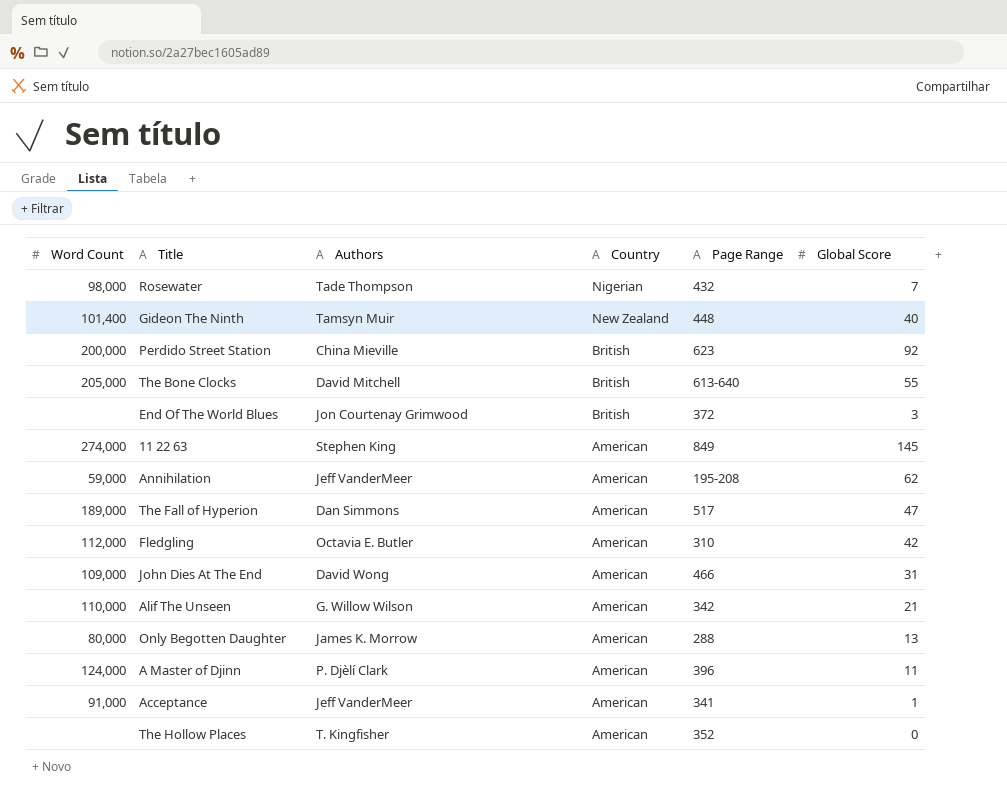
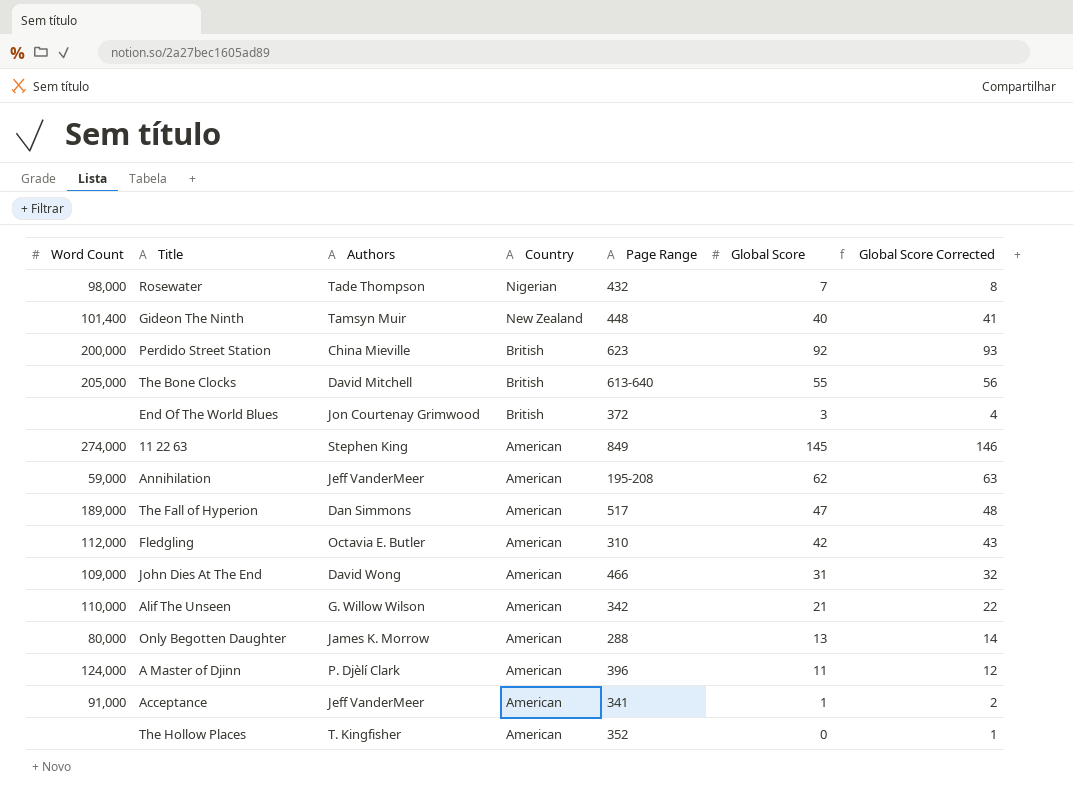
column Global Score Corrected | formula: none -> [Global Score] + 1

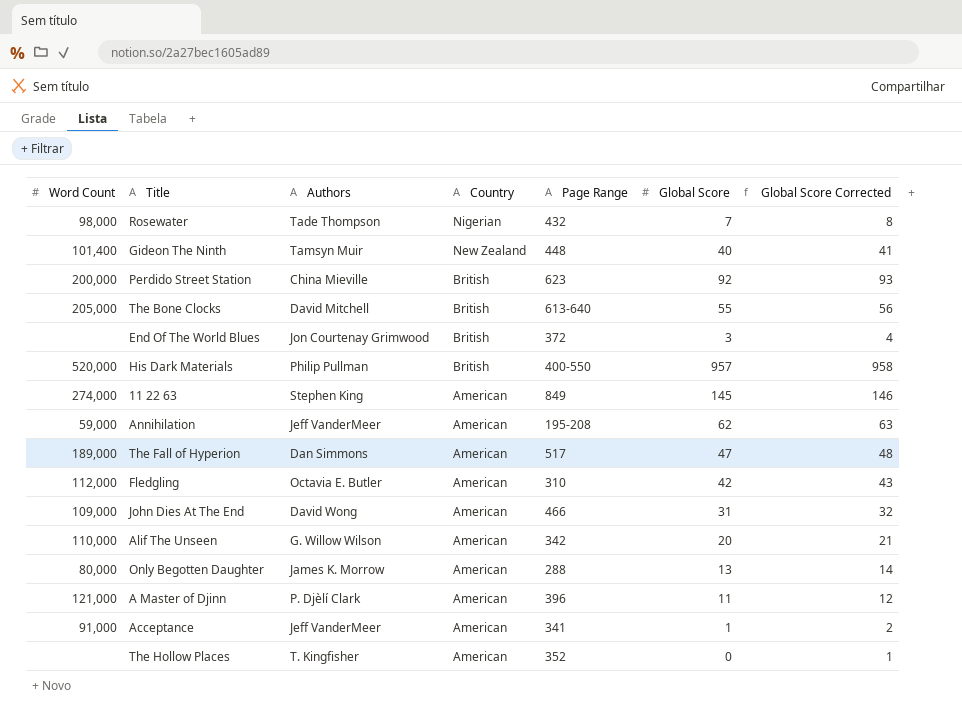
row His Dark Materials: none -> 520,000 | Philip Pullman | British | 400-550 | 957 | 958
Alif The Unseen | Global Score: 21 -> 20
Alif The Unseen | Global Score Corrected: 22 -> 21
A Master of Djinn | Word Count: 124,000 -> 121,000

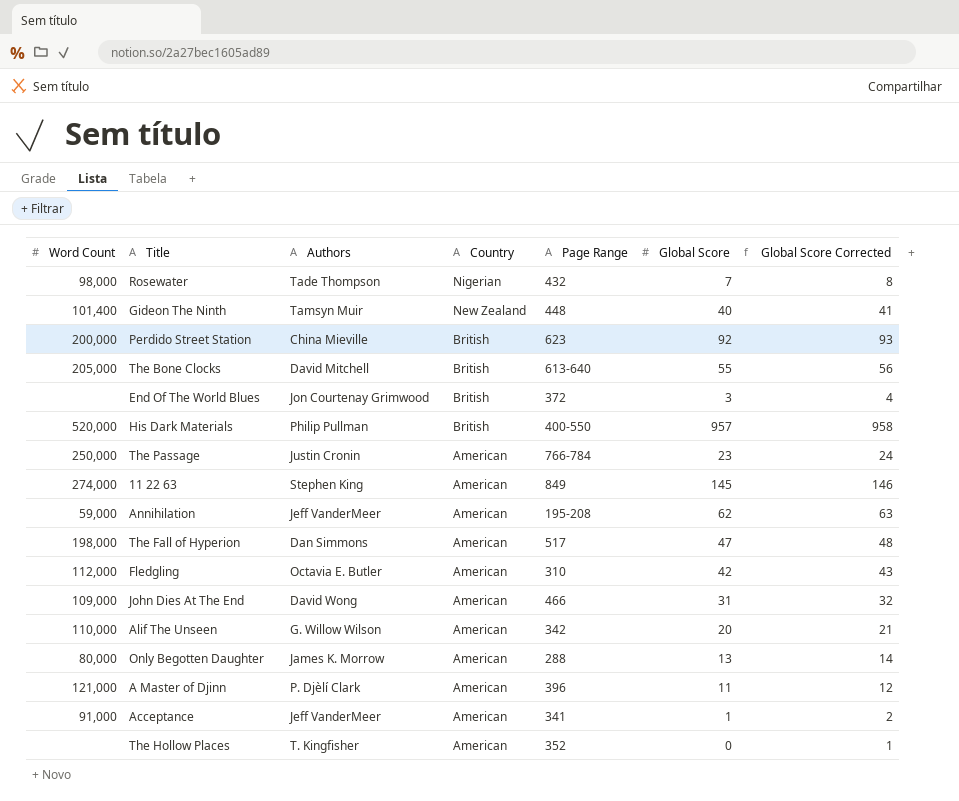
row The Passage: none -> 250,000 | Justin Cronin | American | 766-784 | 23 | 24
The Fall of Hyperion | Word Count: 189,000 -> 198,000

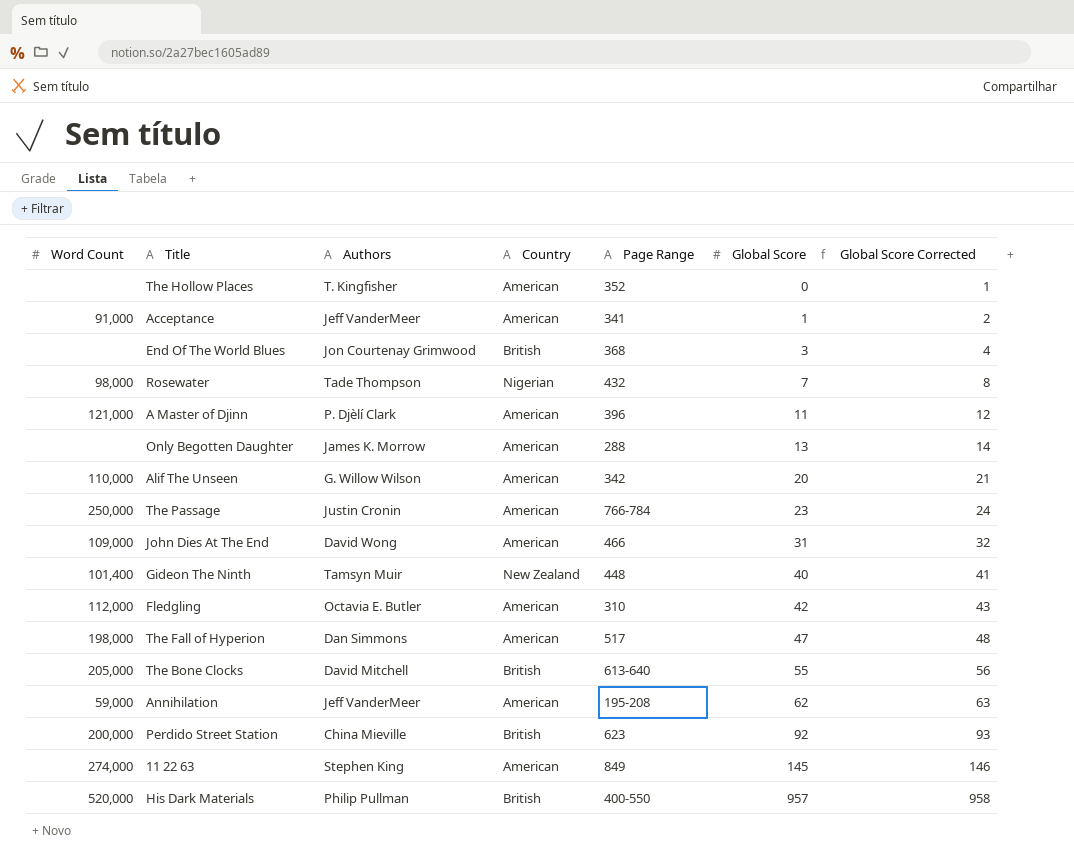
row order: Country descending -> Global Score ascending
End Of The World Blues | Page Range: 372 -> 368
Only Begotten Daughter | Word Count: 80,000 -> none

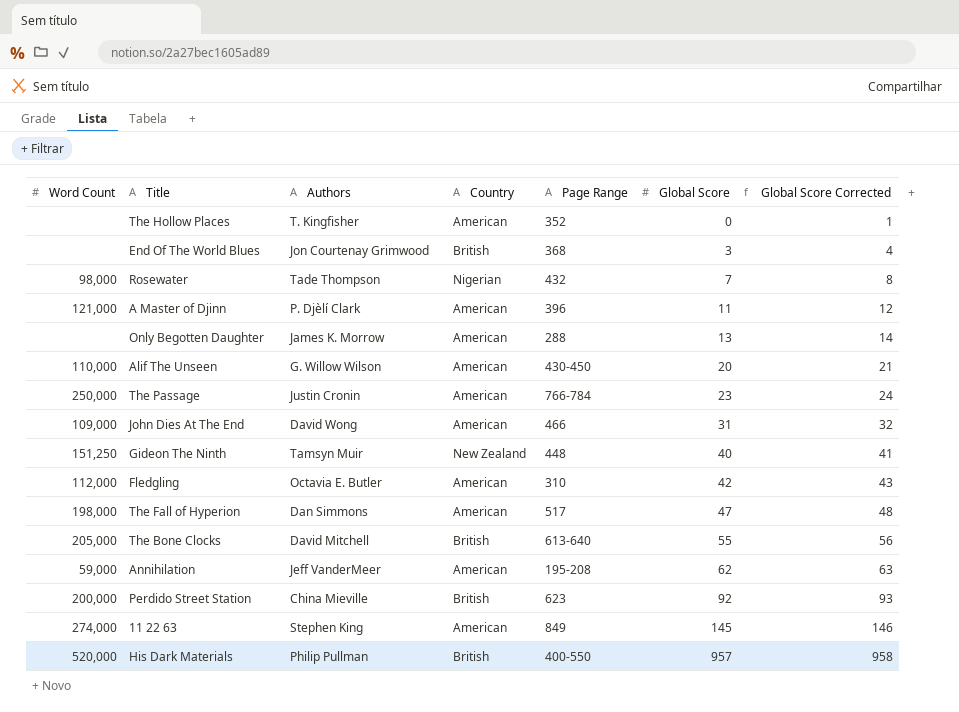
row Acceptance: 91,000 | Jeff VanderMeer | American | 341 | 1 | 2 -> none
Alif The Unseen | Page Range: 342 -> 430-450
Gideon The Ninth | Word Count: 101,400 -> 151,250

